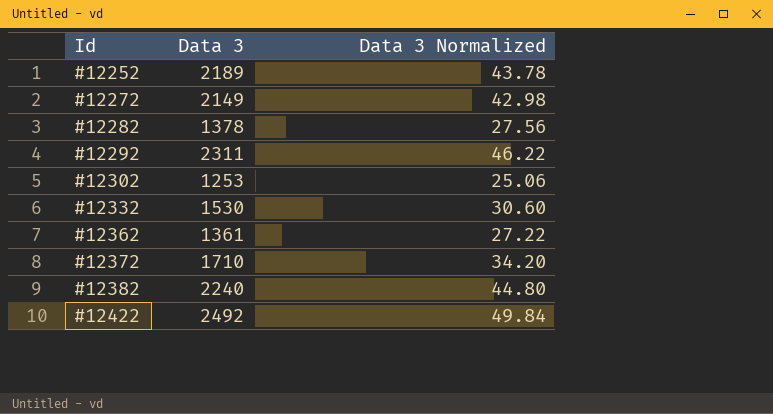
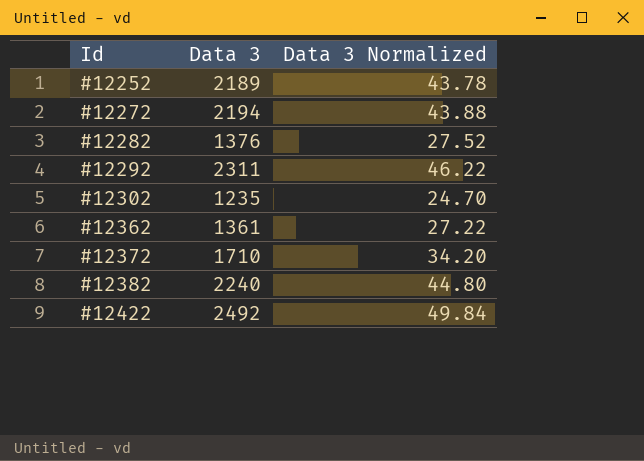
row #12332: 1530 | 30.60 -> none
#12272 | Data 3: 2149 -> 2194
#12272 | Data 3 Normalized: 42.98 -> 43.88
#12282 | Data 3: 1378 -> 1376
#12282 | Data 3 Normalized: 27.56 -> 27.52
#12302 | Data 3: 1253 -> 1235
#12302 | Data 3 Normalized: 25.06 -> 24.70

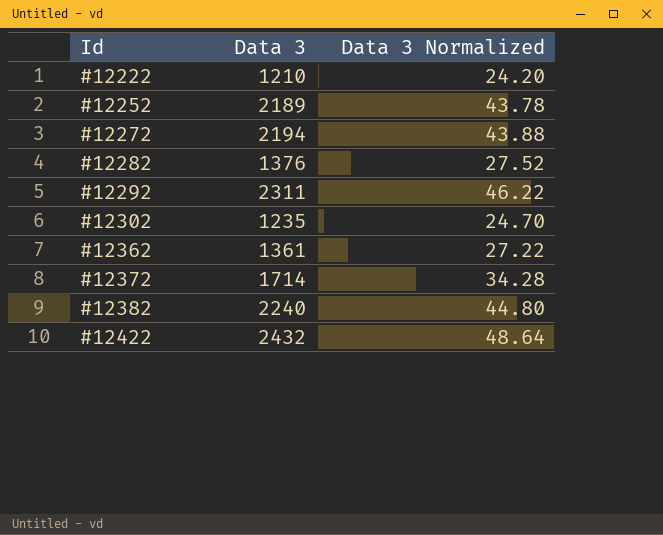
row #12222: none -> 1210 | 24.20
#12372 | Data 3: 1710 -> 1714
#12372 | Data 3 Normalized: 34.20 -> 34.28
#12422 | Data 3: 2492 -> 2432
#12422 | Data 3 Normalized: 49.84 -> 48.64

